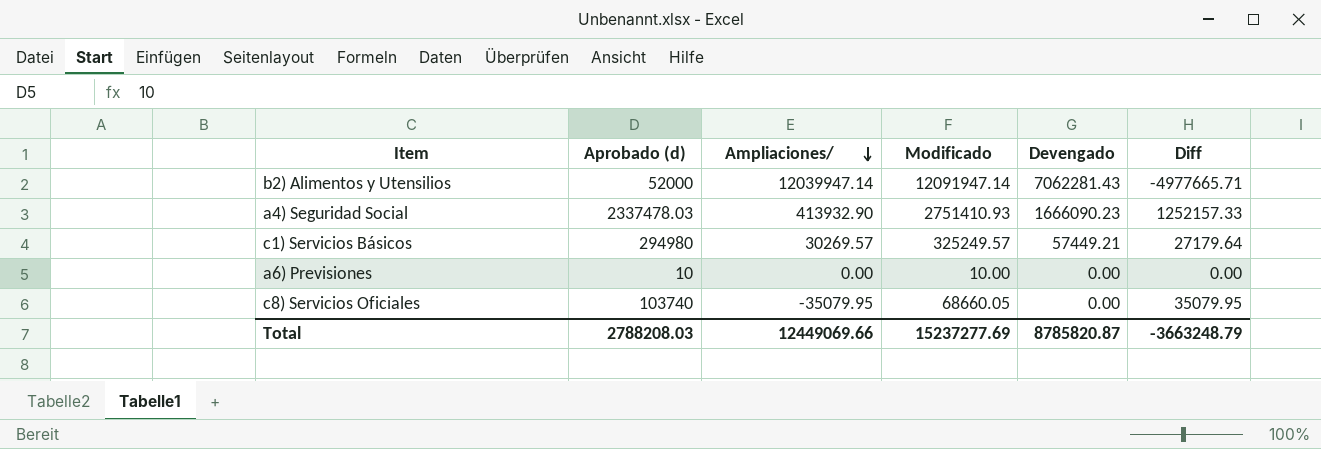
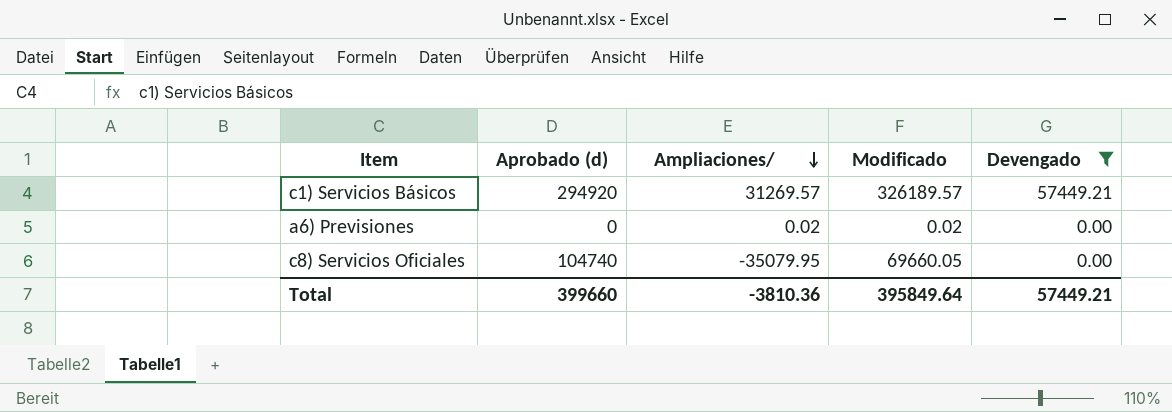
filter: none -> Devengado <= 57449.21
column Diff | formula: [Devengado] - [Ampliaciones/] -> none
c1) Servicios Básicos | Aprobado (d): 294980 -> 294920
c1) Servicios Básicos | Ampliaciones/: 30269.57 -> 31269.57
c1) Servicios Básicos | Modificado: 325249.57 -> 326189.57
a6) Previsiones | Aprobado (d): 10 -> 0
a6) Previsiones | Ampliaciones/: 0.00 -> 0.02
a6) Previsiones | Modificado: 10.00 -> 0.02
c8) Servicios Oficiales | Aprobado (d): 103740 -> 104740
c8) Servicios Oficiales | Modificado: 68660.05 -> 69660.05
Total | Aprobado (d): 2788208.03 -> 399660
Total | Ampliaciones/: 12449069.66 -> -3810.36
Total | Modificado: 15237277.69 -> 395849.64
Total | Devengado: 8785820.87 -> 57449.21

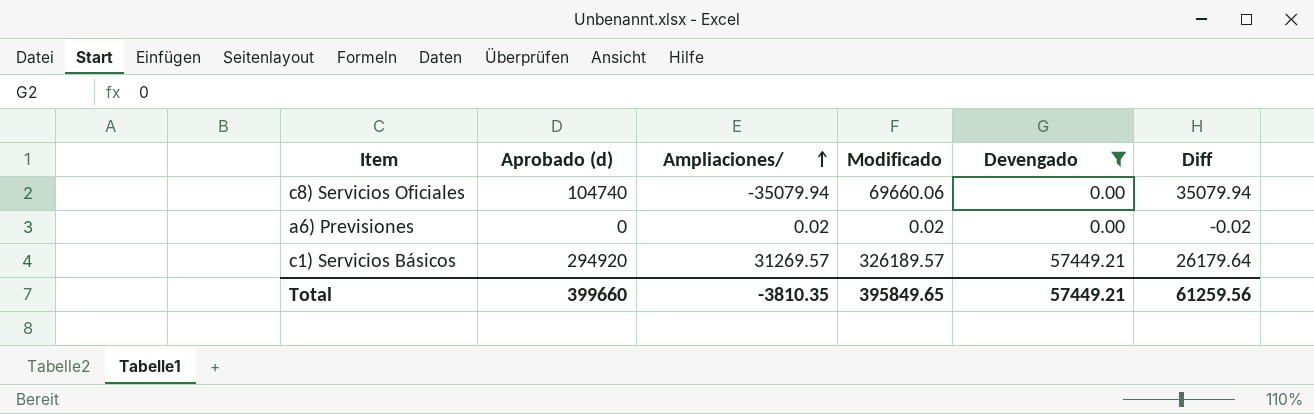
row order: Ampliaciones/ descending -> Ampliaciones/ ascending
column Diff | formula: none -> [Devengado] - [Ampliaciones/]
c8) Servicios Oficiales | Ampliaciones/: -35079.95 -> -35079.94
c8) Servicios Oficiales | Modificado: 69660.05 -> 69660.06
Total | Ampliaciones/: -3810.36 -> -3810.35
Total | Modificado: 395849.64 -> 395849.65

